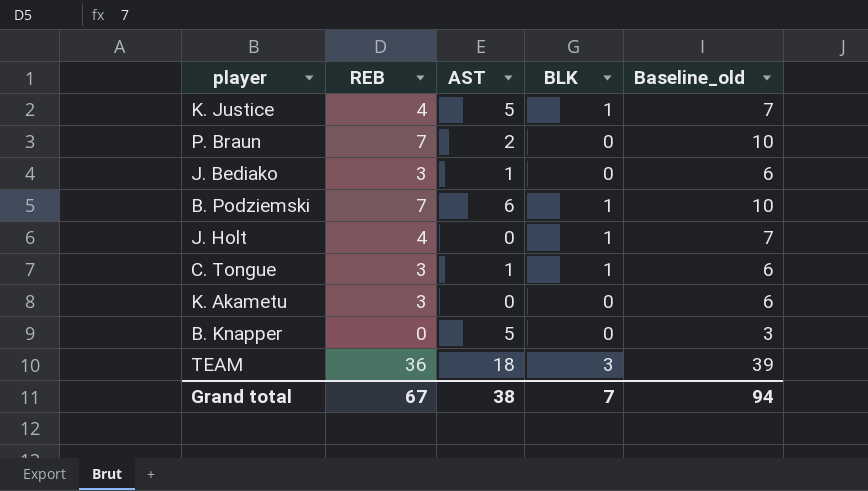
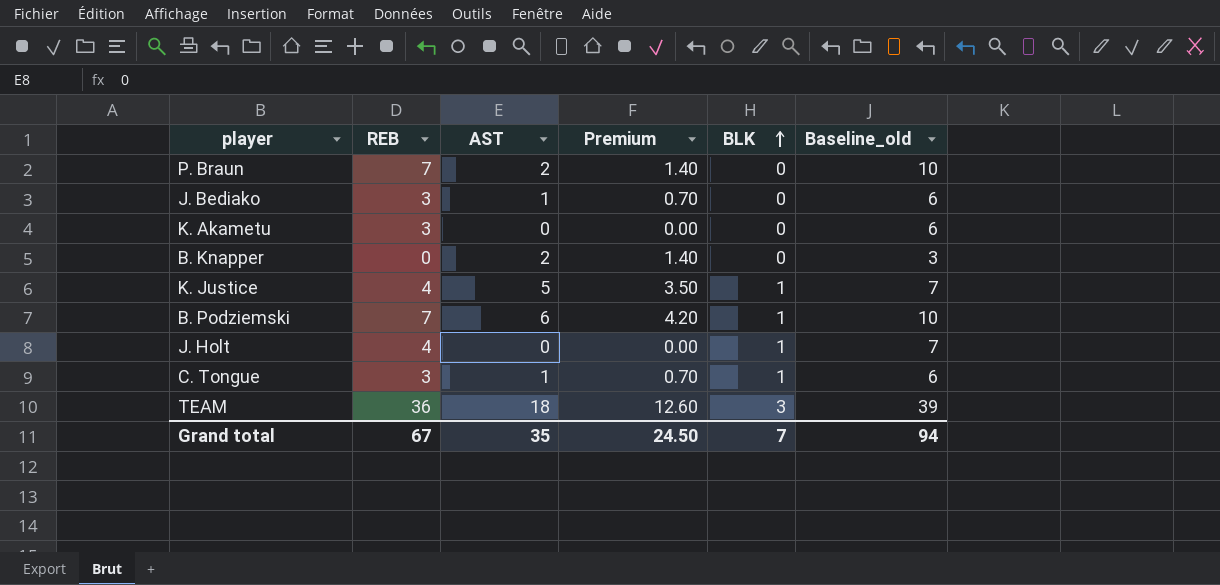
row order: none -> BLK ascending
column Premium | formula: none -> [AST] * 0.7
B. Knapper | AST: 5 -> 2
Grand total | AST: 38 -> 35

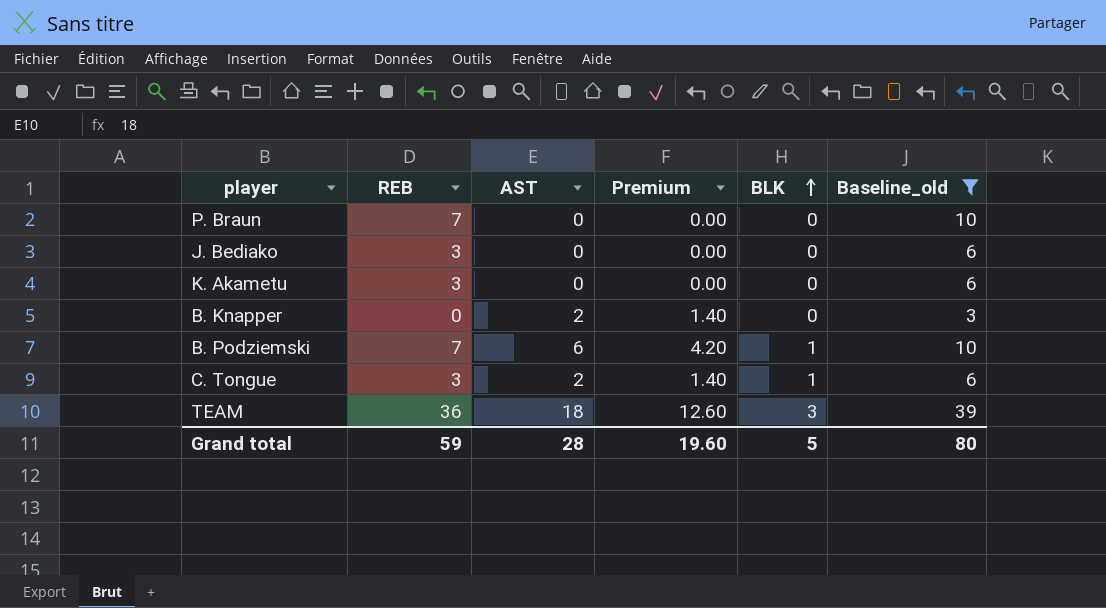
filter: none -> Baseline_old != 7
P. Braun | AST: 2 -> 0
P. Braun | Premium: 1.40 -> 0.00
J. Bediako | AST: 1 -> 0
J. Bediako | Premium: 0.70 -> 0.00
C. Tongue | AST: 1 -> 2
C. Tongue | Premium: 0.70 -> 1.40
Grand total | REB: 67 -> 59
Grand total | AST: 35 -> 28
Grand total | Premium: 24.50 -> 19.60
Grand total | BLK: 7 -> 5
Grand total | Baseline_old: 94 -> 80

